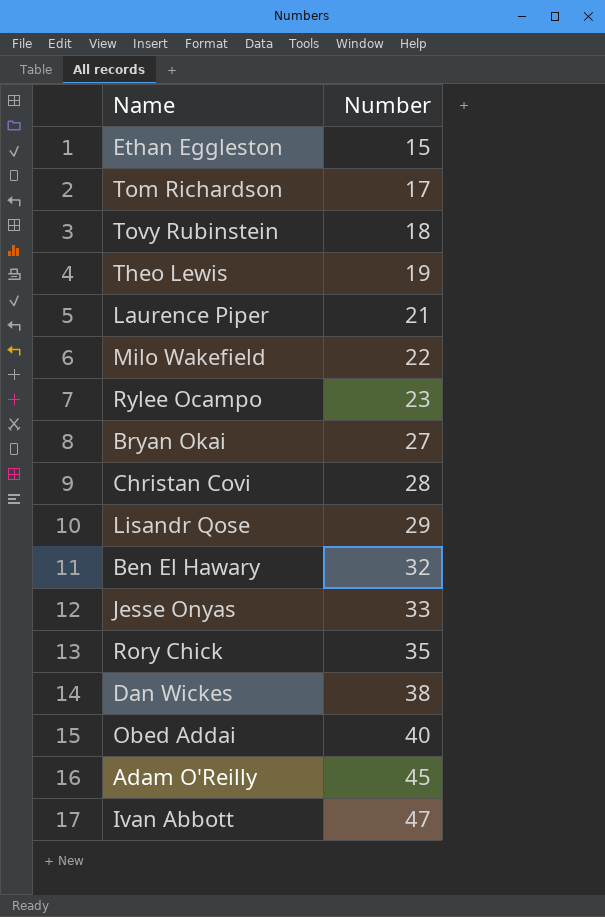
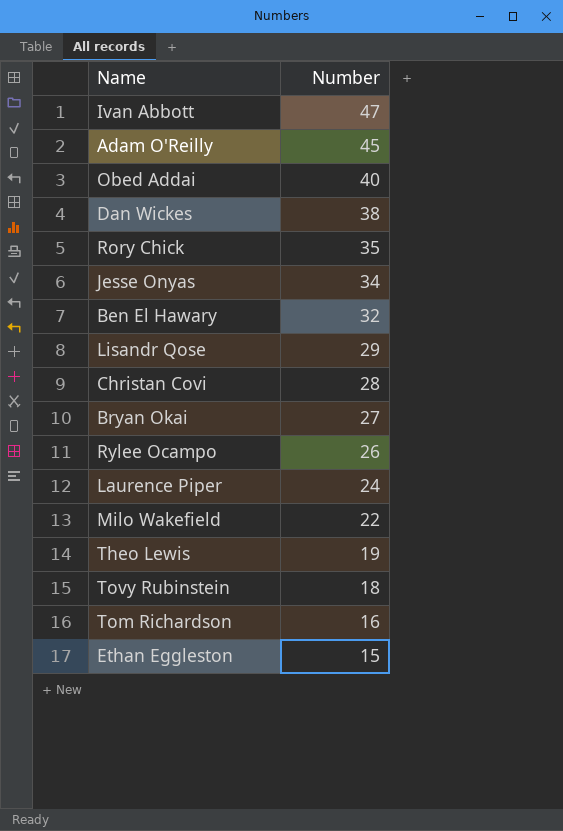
row order: Number ascending -> Number descending
Jesse Onyas | Number: 33 -> 34
Rylee Ocampo | Number: 23 -> 26
Laurence Piper | Number: 21 -> 24
Tom Richardson | Number: 17 -> 16

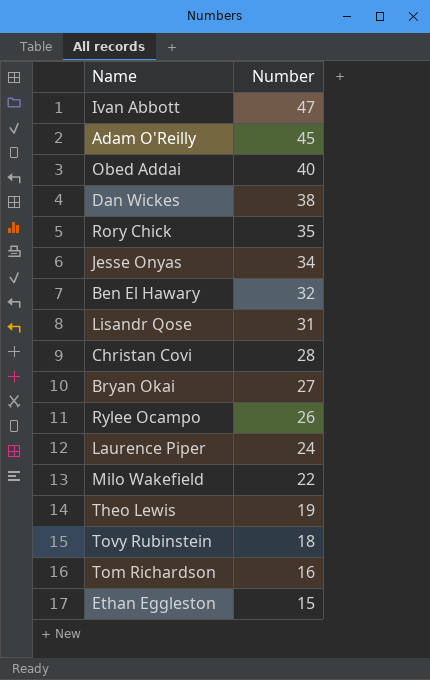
Lisandr Qose | Number: 29 -> 31

